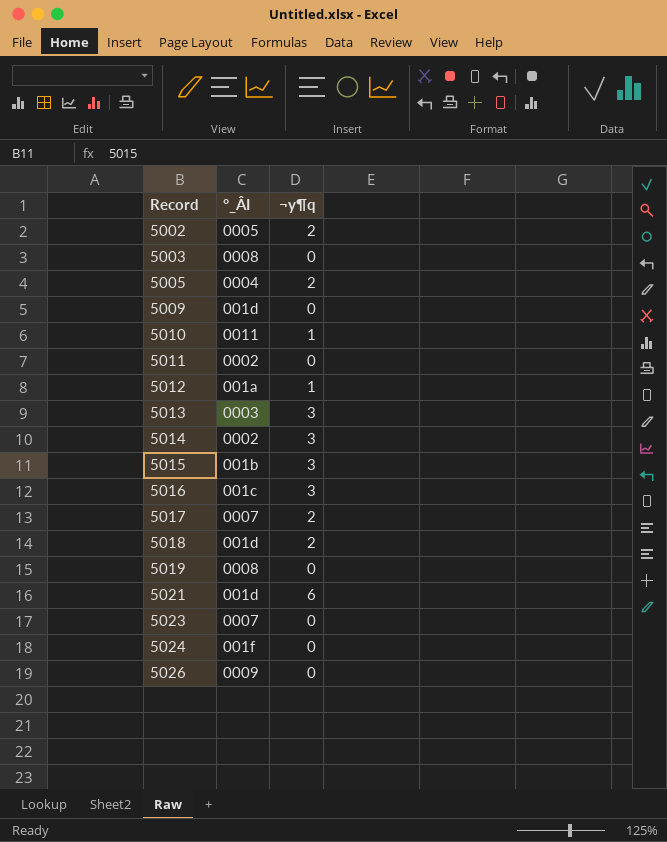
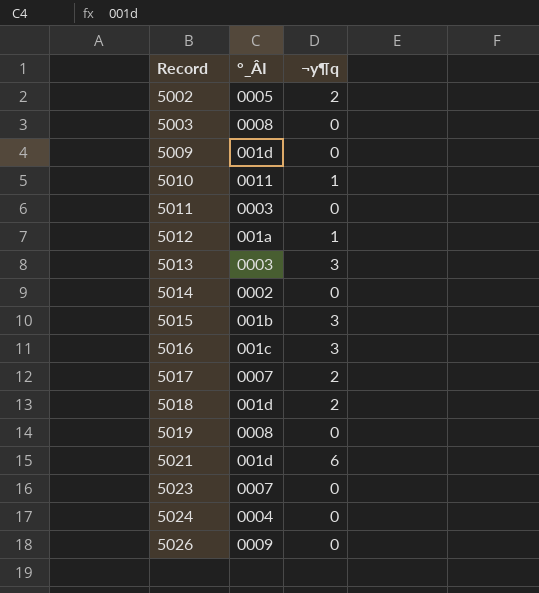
row 5005: 0004 | 2 -> none
5011 | °_ÂI: 0002 -> 0003
5014 | ¬y¶q: 3 -> 0
5024 | °_ÂI: 001f -> 0004

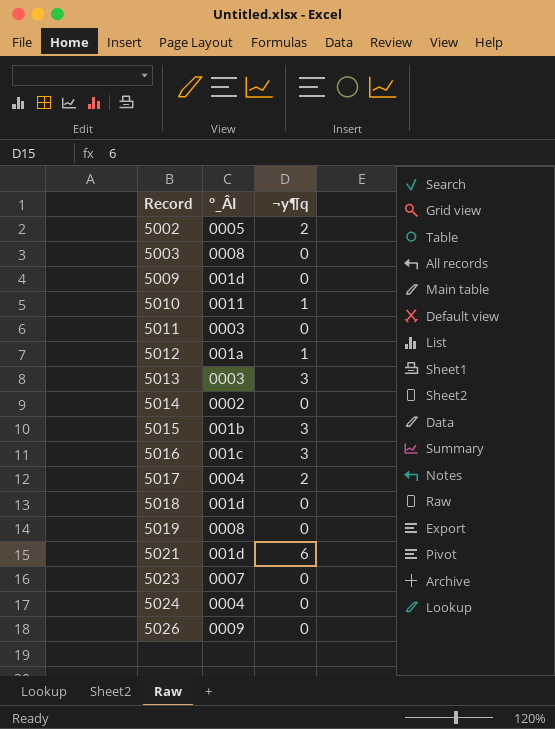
5017 | °_ÂI: 0007 -> 0004
5018 | ¬y¶q: 2 -> 0

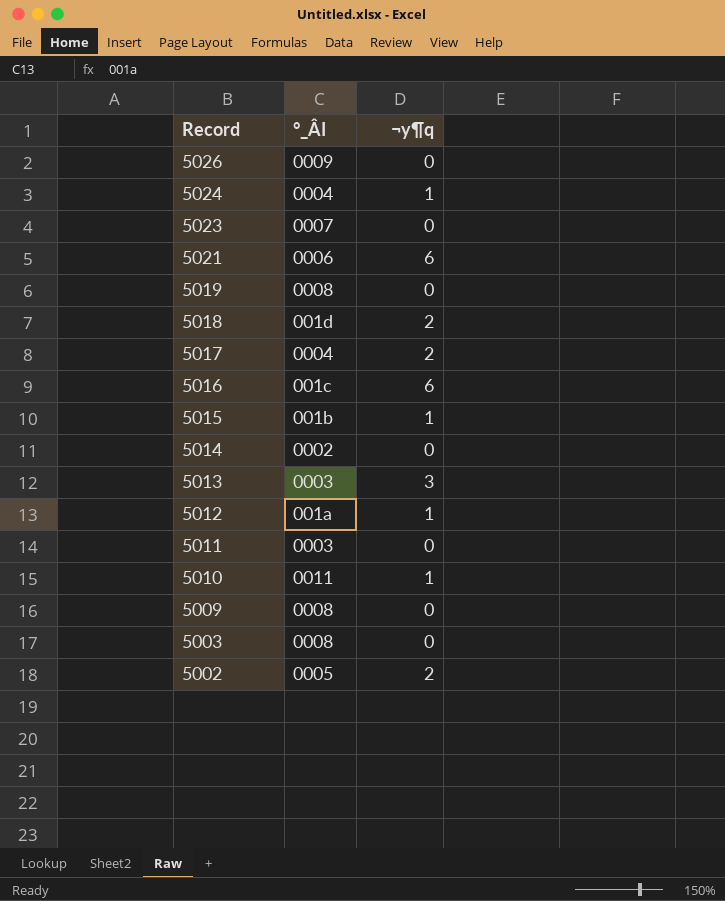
row order: Record ascending -> Record descending
5024 | ¬y¶q: 0 -> 1
5021 | °_ÂI: 001d -> 0006
5018 | ¬y¶q: 0 -> 2
5016 | ¬y¶q: 3 -> 6
5015 | ¬y¶q: 3 -> 1
5009 | °_ÂI: 001d -> 0008

